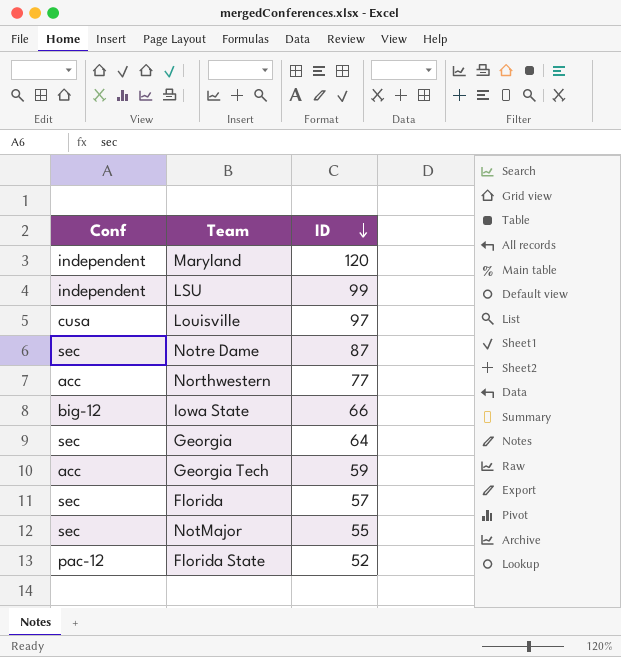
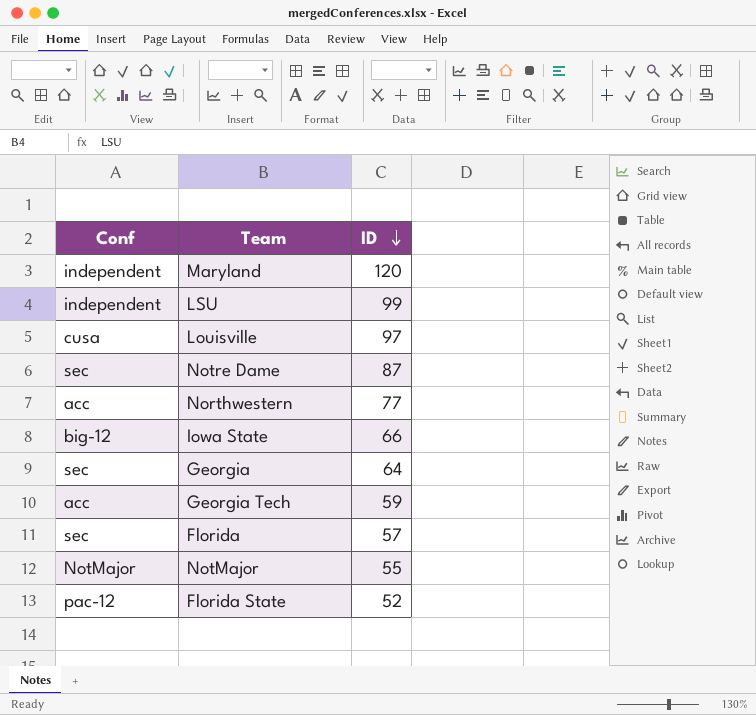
NotMajor | Conf: sec -> NotMajor

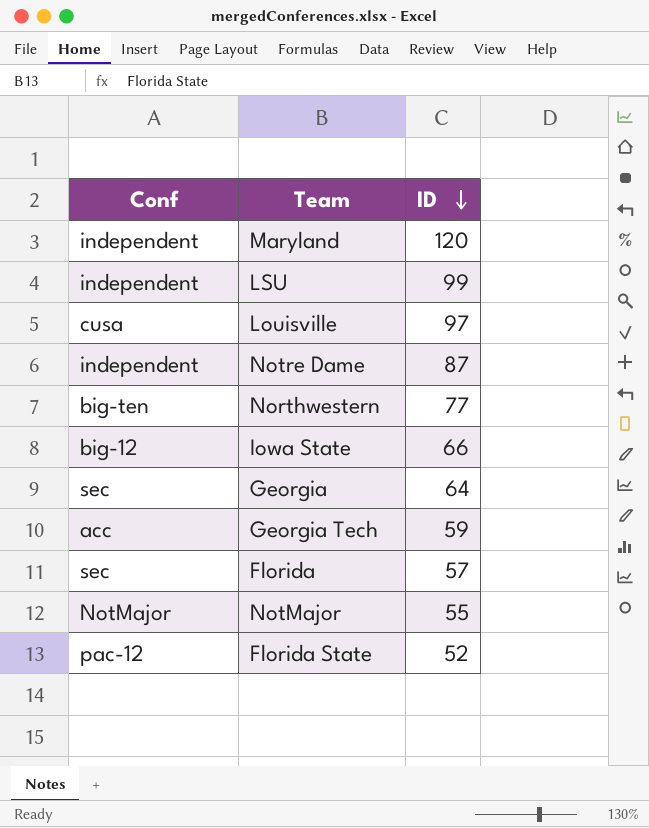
Notre Dame | Conf: sec -> independent
Northwestern | Conf: acc -> big-ten

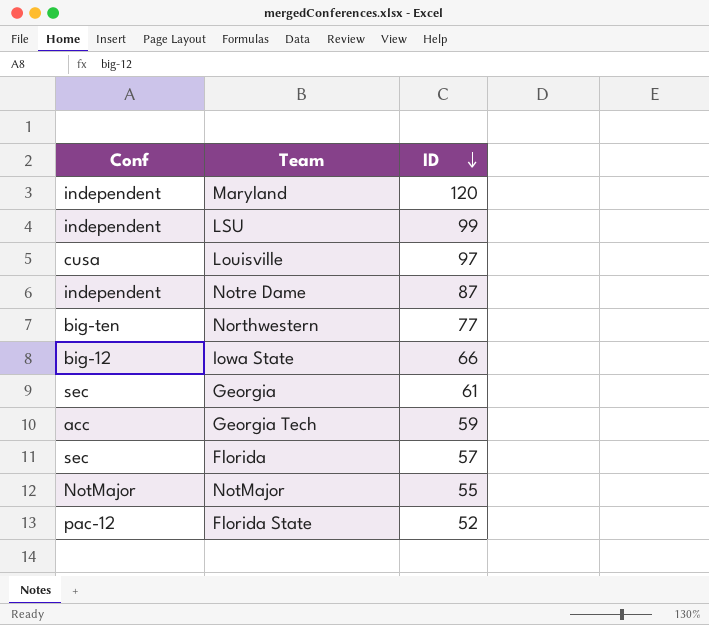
Georgia | ID: 64 -> 61

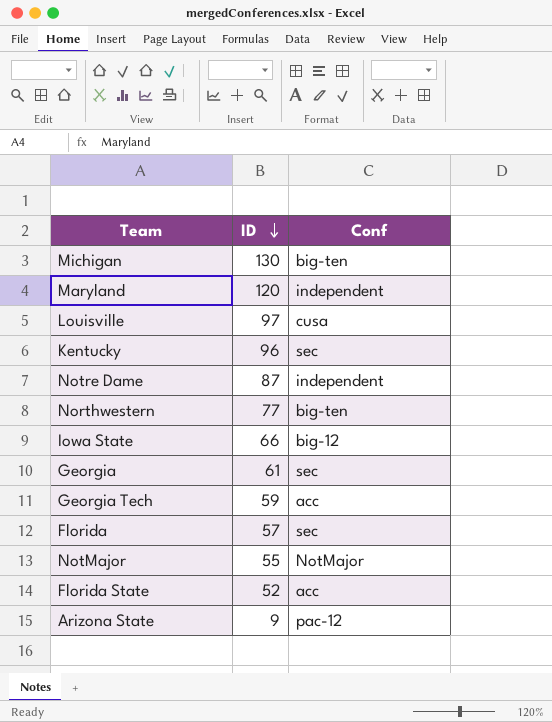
column Conf | position: 1 -> 3
row LSU: independent | 99 -> none
row Michigan: none -> 130 | big-ten
row Kentucky: none -> 96 | sec
Florida State | Conf: pac-12 -> acc
row Arizona State: none -> 9 | pac-12

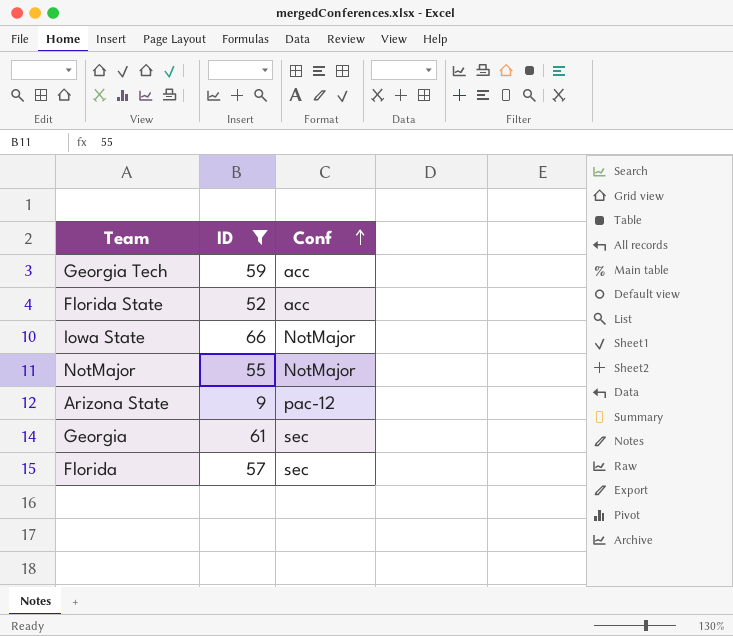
filter: none -> ID <= 66
row order: ID descending -> Conf ascending
Iowa State | Conf: big-12 -> NotMajor

